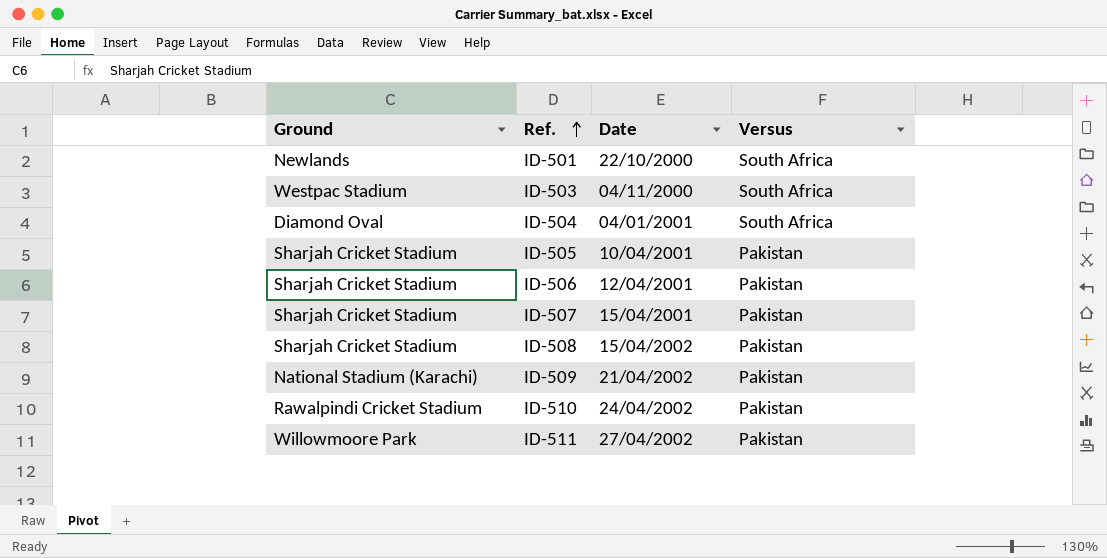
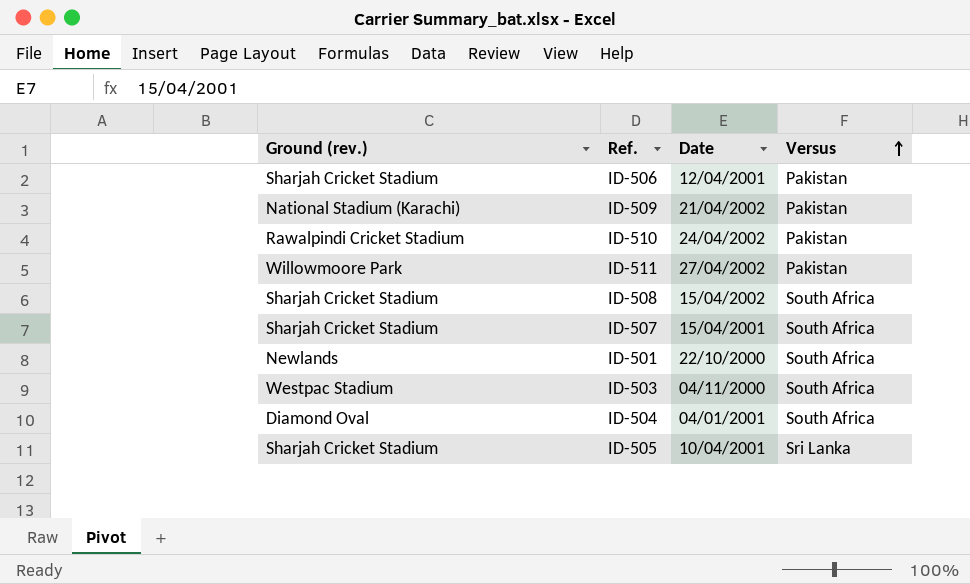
row order: Ref. ascending -> Versus ascending
column name: Ground -> Ground (rev.)
ID-508 | Versus: Pakistan -> South Africa
ID-507 | Versus: Pakistan -> South Africa
ID-505 | Versus: Pakistan -> Sri Lanka

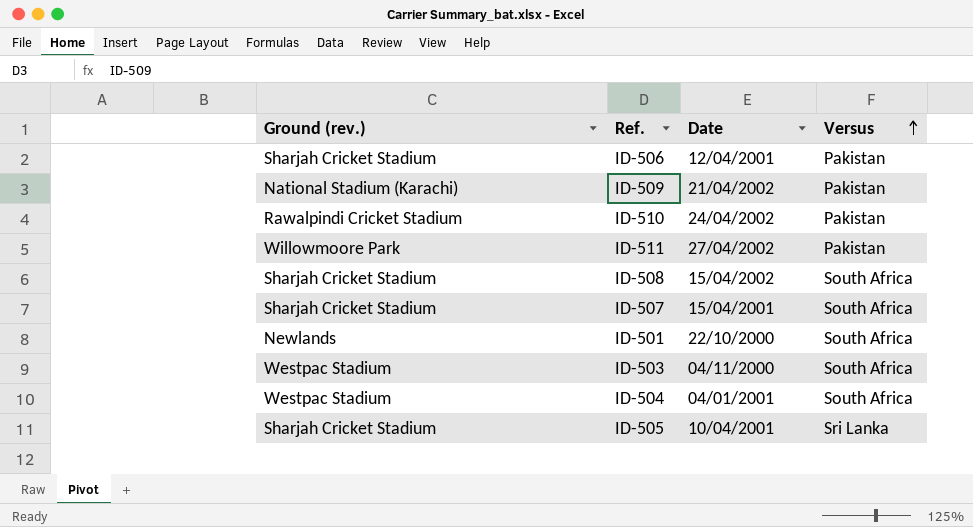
ID-504 | Ground (rev.): Diamond Oval -> Westpac Stadium

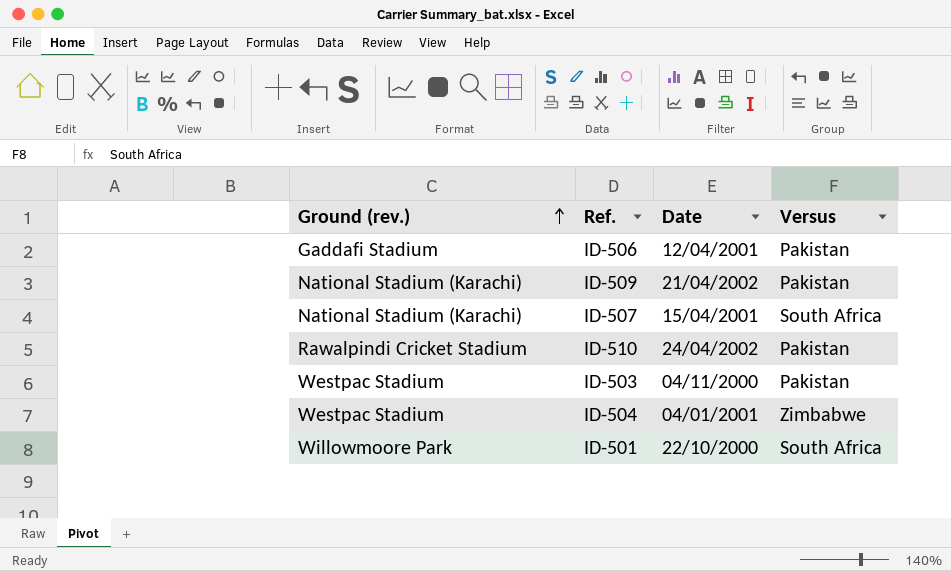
row order: Versus ascending -> Ground (rev.) ascending
row ID-511: Willowmoore Park | 27/04/2002 | Pakistan -> none
row ID-508: Sharjah Cricket Stadium | 15/04/2002 | South Africa -> none
row ID-505: Sharjah Cricket Stadium | 10/04/2001 | Sri Lanka -> none
ID-506 | Ground (rev.): Sharjah Cricket Stadium -> Gaddafi Stadium
ID-507 | Ground (rev.): Sharjah Cricket Stadium -> National Stadium (Karachi)
ID-503 | Versus: South Africa -> Pakistan
ID-504 | Versus: South Africa -> Zimbabwe
ID-501 | Ground (rev.): Newlands -> Willowmoore Park

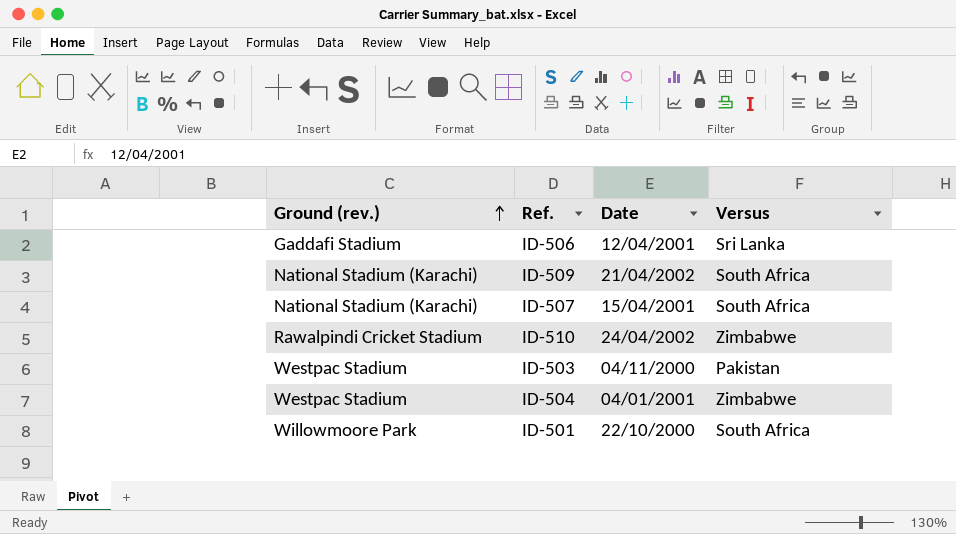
ID-506 | Versus: Pakistan -> Sri Lanka
ID-509 | Versus: Pakistan -> South Africa
ID-510 | Versus: Pakistan -> Zimbabwe

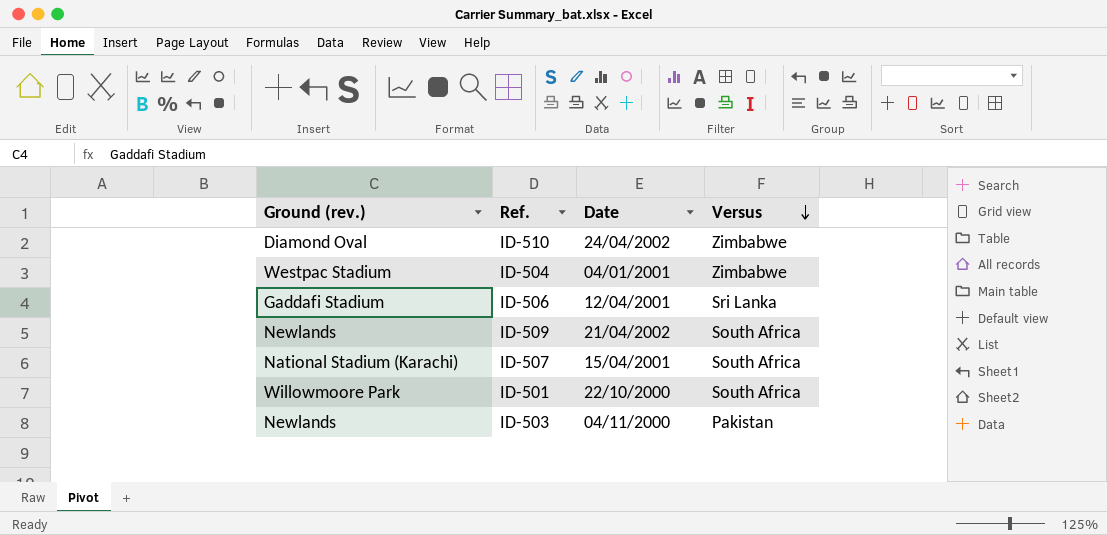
row order: Ground (rev.) ascending -> Versus descending
ID-510 | Ground (rev.): Rawalpindi Cricket Stadium -> Diamond Oval
ID-509 | Ground (rev.): National Stadium (Karachi) -> Newlands
ID-503 | Ground (rev.): Westpac Stadium -> Newlands

